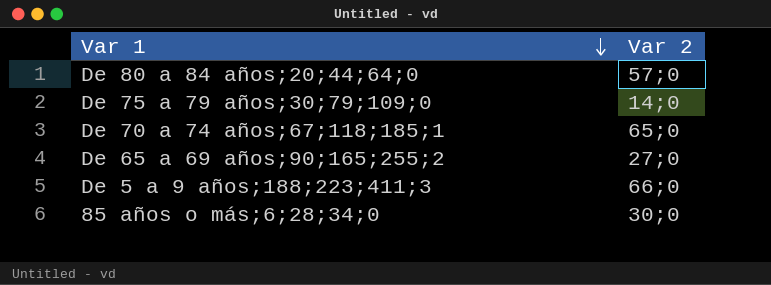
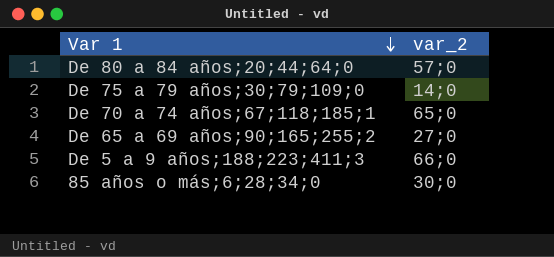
column name: Var 2 -> var_2

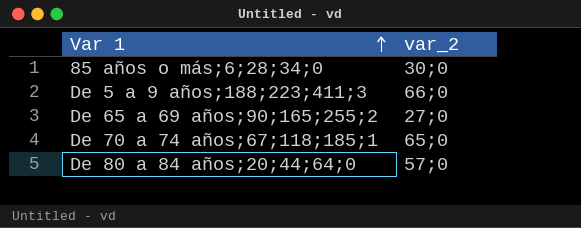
row order: Var 1 descending -> Var 1 ascending
row De 75 a 79 años;30;79;109;0: 14;0 -> none

